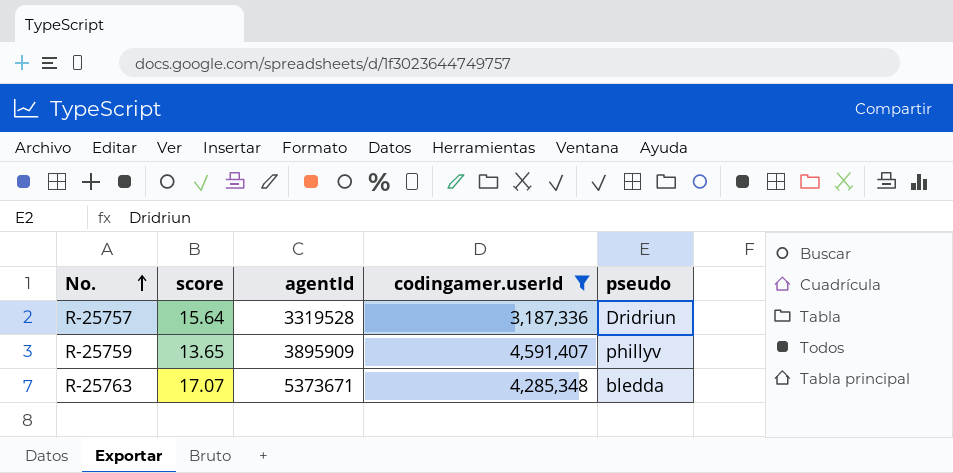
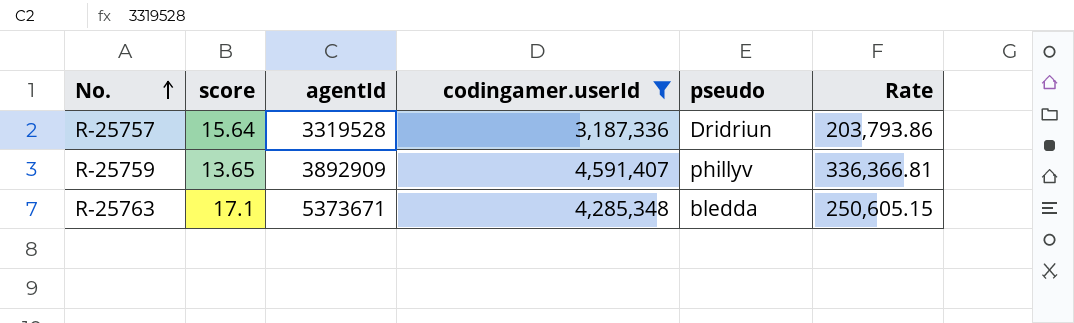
column Rate | formula: none -> [codingamer.userId] / [score]
R-25759 | agentId: 3895909 -> 3892909
R-25763 | score: 17.07 -> 17.1

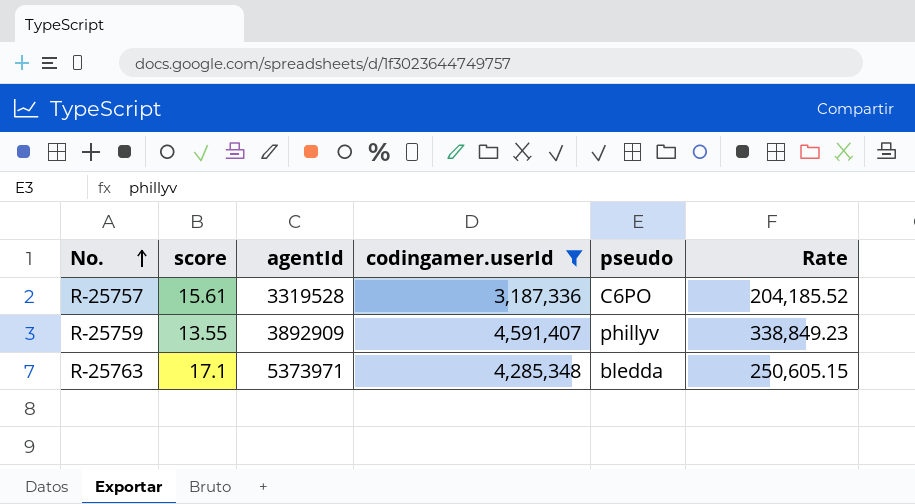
R-25757 | score: 15.64 -> 15.61
R-25757 | pseudo: Dridriun -> C6PO
R-25757 | Rate: 203,793.86 -> 204,185.52
R-25759 | score: 13.65 -> 13.55
R-25759 | Rate: 336,366.81 -> 338,849.23
R-25763 | agentId: 5373671 -> 5373971

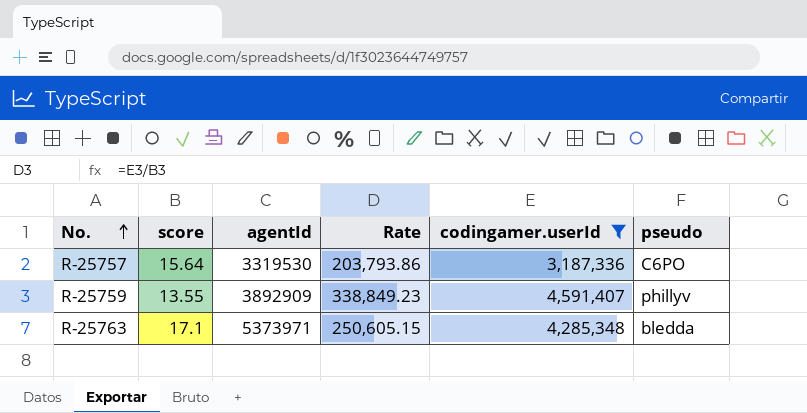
column Rate | position: 6 -> 4
R-25757 | score: 15.61 -> 15.64
R-25757 | agentId: 3319528 -> 3319530
R-25757 | Rate: 204,185.52 -> 203,793.86

